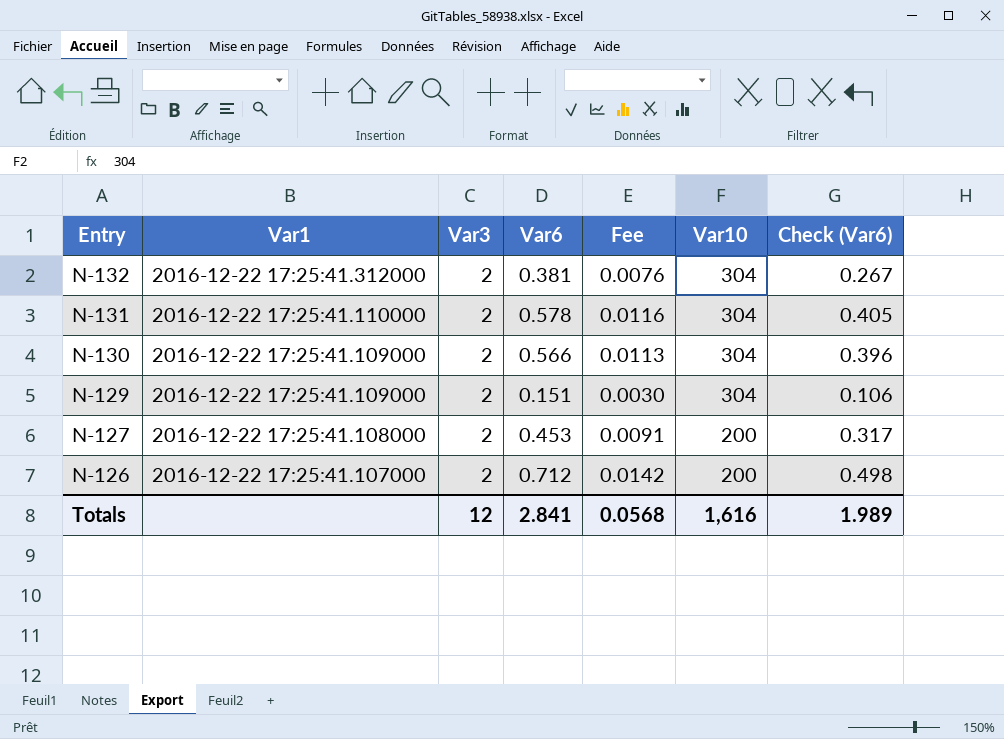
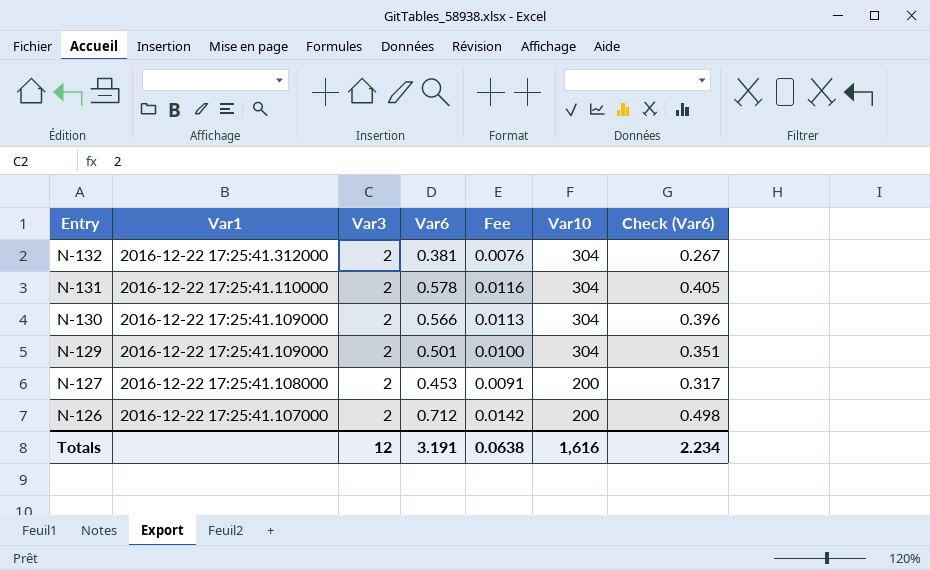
N-129 | Var6: 0.151 -> 0.501
N-129 | Fee: 0.0030 -> 0.0100
N-129 | Check (Var6): 0.106 -> 0.351
Totals | Var6: 2.841 -> 3.191
Totals | Fee: 0.0568 -> 0.0638
Totals | Check (Var6): 1.989 -> 2.234

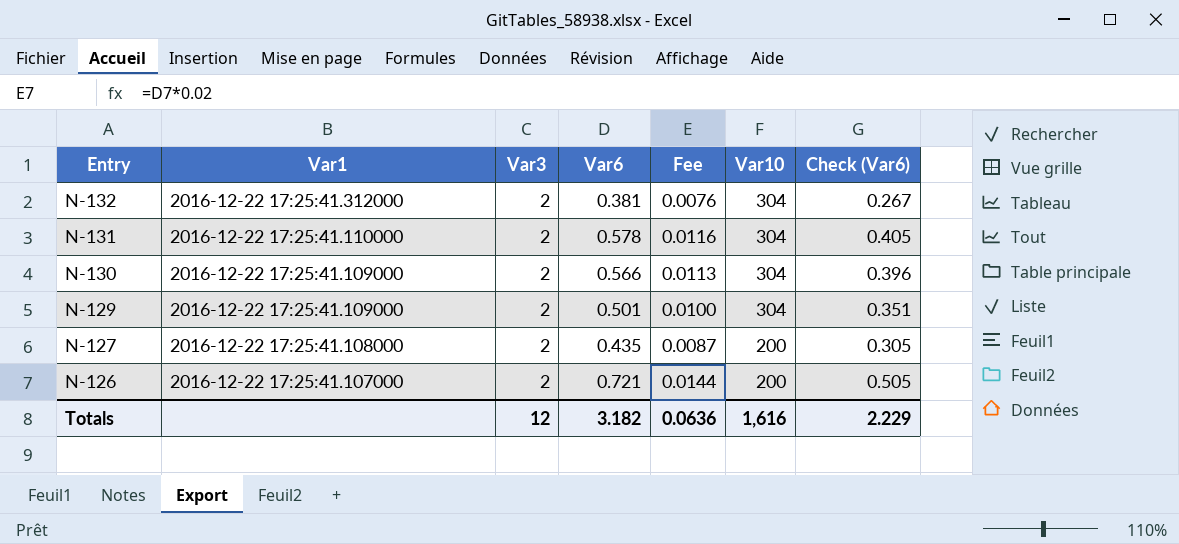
N-127 | Var6: 0.453 -> 0.435
N-127 | Fee: 0.0091 -> 0.0087
N-127 | Check (Var6): 0.317 -> 0.305
N-126 | Var6: 0.712 -> 0.721
N-126 | Fee: 0.0142 -> 0.0144
N-126 | Check (Var6): 0.498 -> 0.505
Totals | Var6: 3.191 -> 3.182
Totals | Fee: 0.0638 -> 0.0636
Totals | Check (Var6): 2.234 -> 2.229

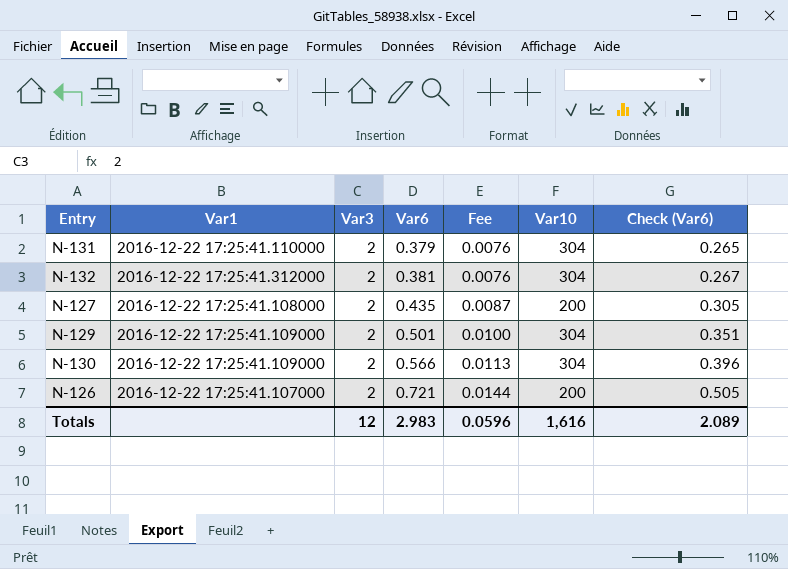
row order: Entry descending -> Var6 ascending
N-131 | Var6: 0.578 -> 0.379
N-131 | Fee: 0.0116 -> 0.0076
N-131 | Check (Var6): 0.405 -> 0.265
Totals | Var6: 3.182 -> 2.983
Totals | Fee: 0.0636 -> 0.0596
Totals | Check (Var6): 2.229 -> 2.089

